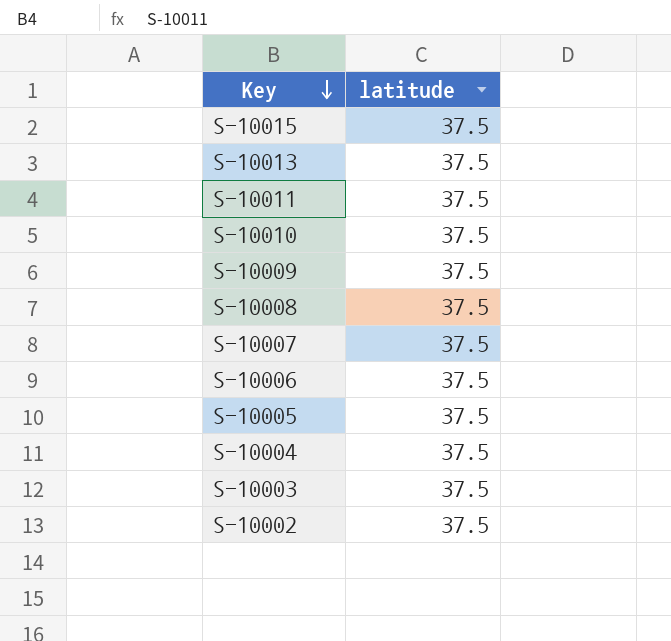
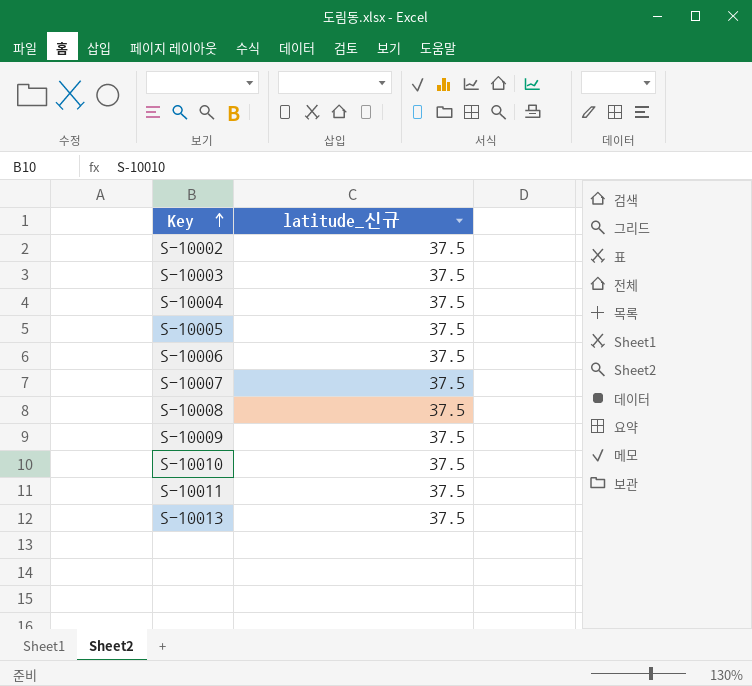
row order: Key descending -> Key ascending
column name: latitude -> latitude_신규
row S-10015: 37.5 -> none

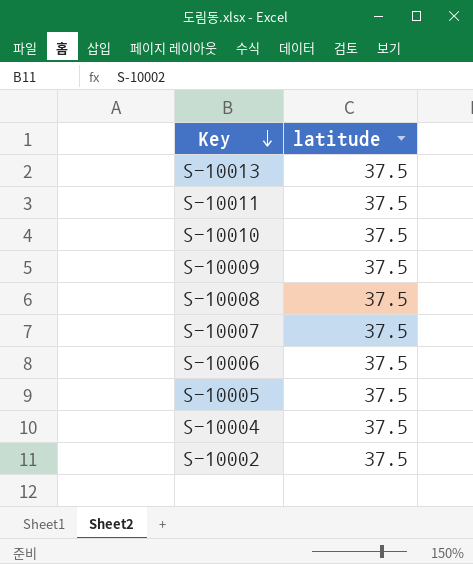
row order: Key ascending -> Key descending
column name: latitude_신규 -> latitude
row S-10003: 37.5 -> none

